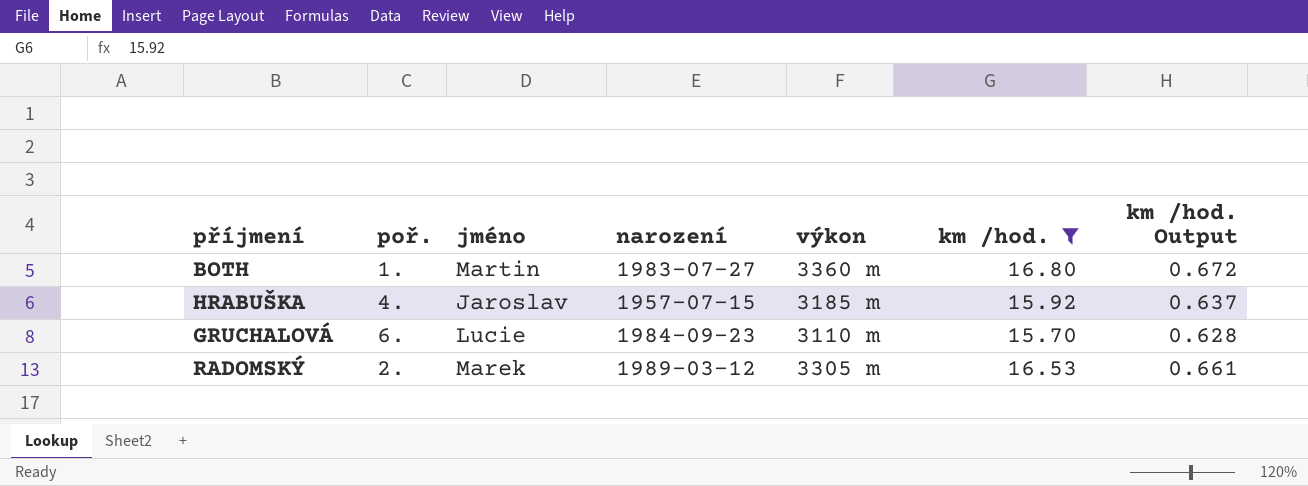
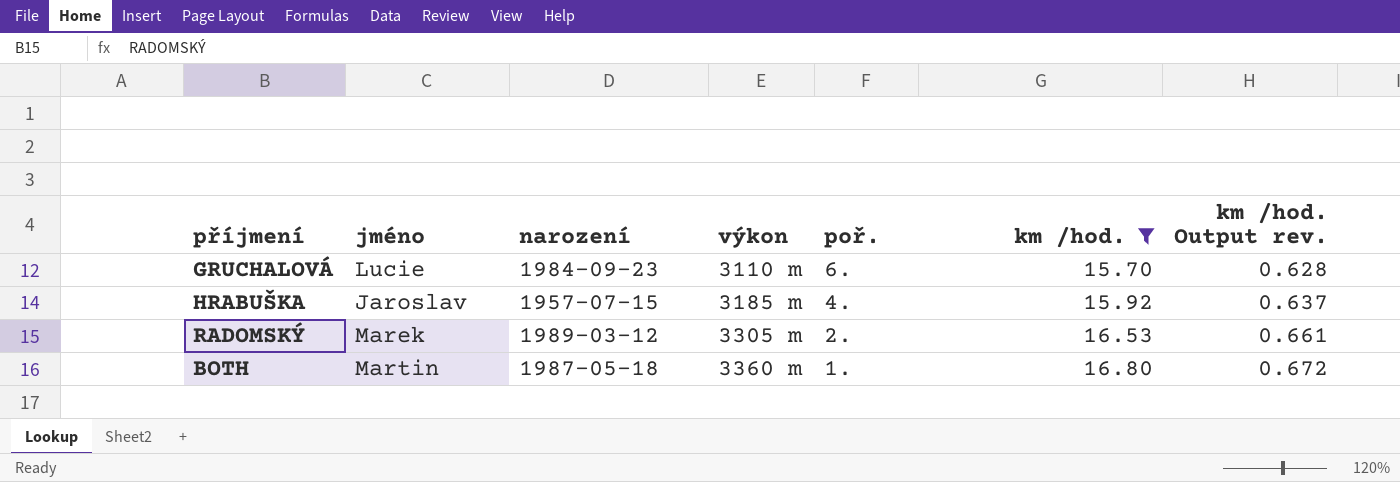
row order: none -> výkon ascending
column poř. | position: 2 -> 5
column name: km /hod. Output -> km /hod. Output rev.
BOTH | narození: 1983-07-27 -> 1987-05-18

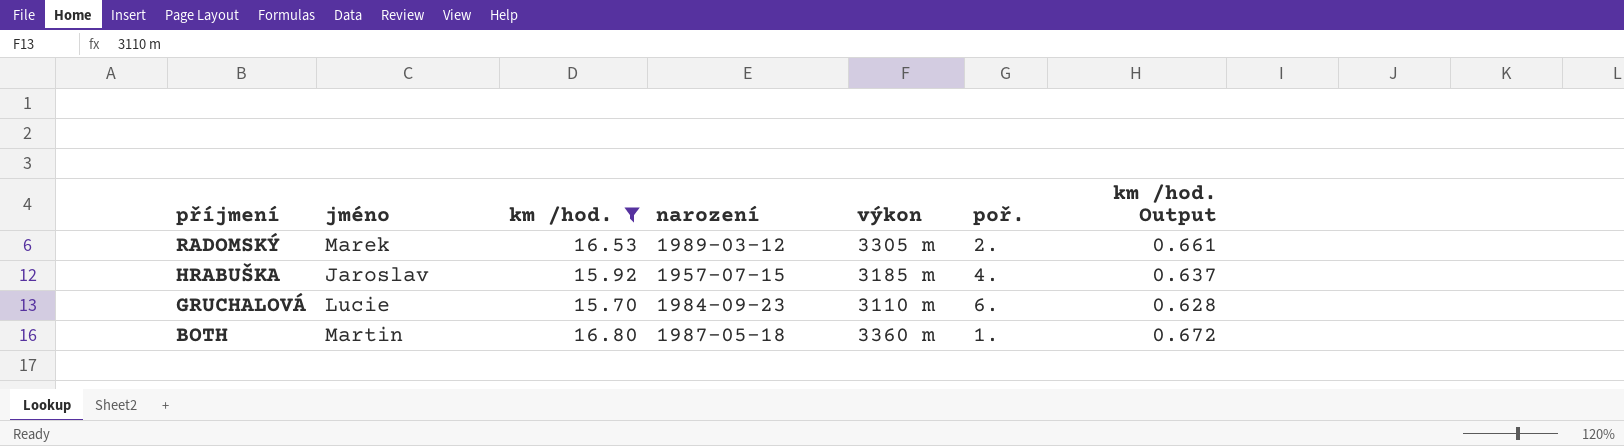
row order: výkon ascending -> příjmení descending
column km /hod. | position: 6 -> 3
column name: km /hod. Output rev. -> km /hod. Output

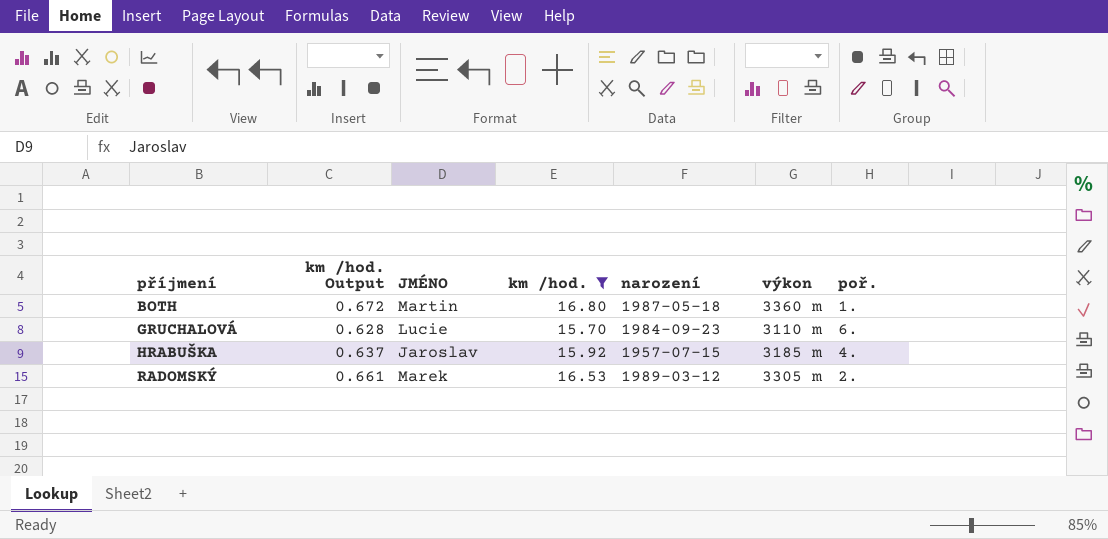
row order: příjmení descending -> příjmení ascending
column km /hod. Output | position: 7 -> 2
column name: jméno -> JMÉNO

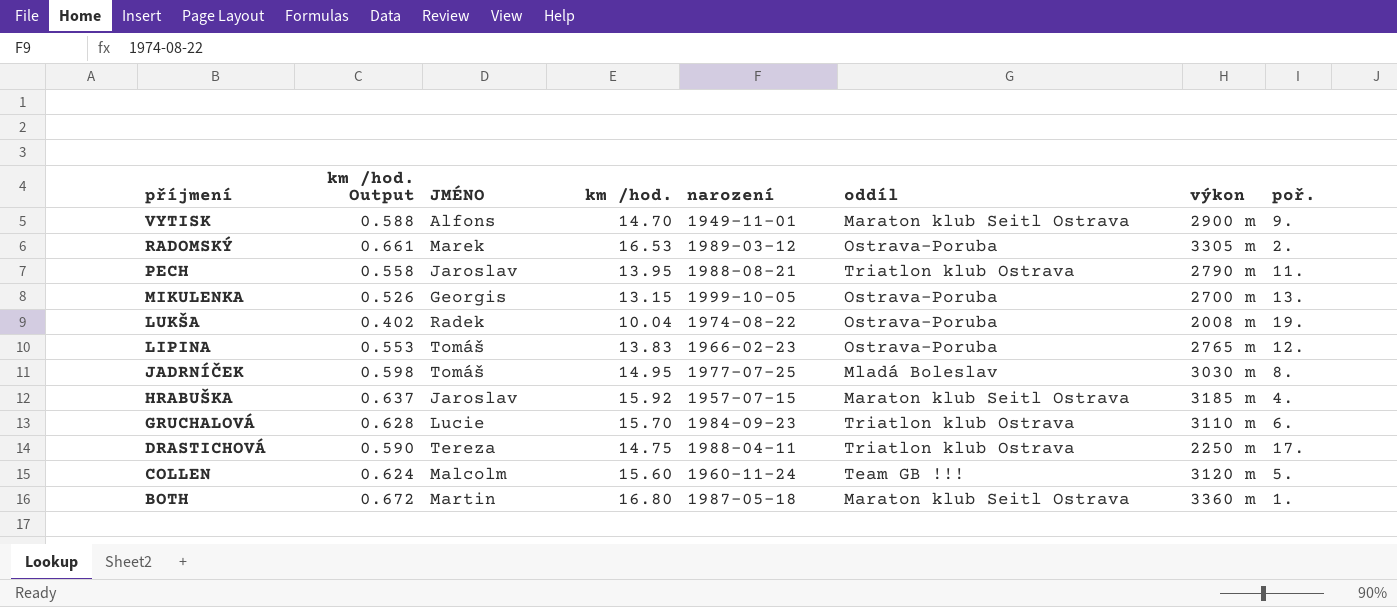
filter: km /hod. >= 15.70 -> none
row order: příjmení ascending -> příjmení descending
column oddíl | position: none -> 6

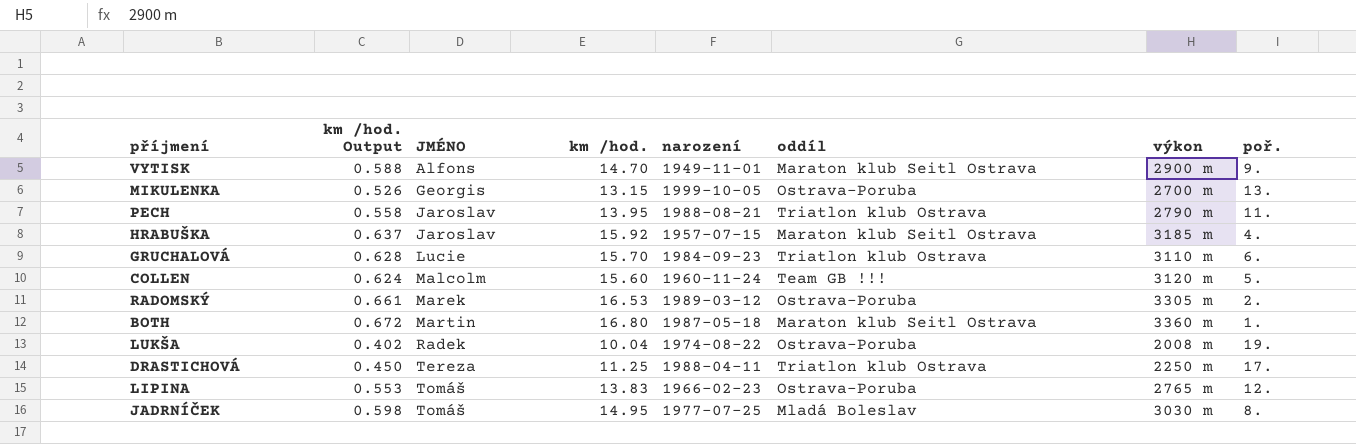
row order: příjmení descending -> JMÉNO ascending
DRASTICHOVÁ | km /hod. Output: 0.590 -> 0.450
DRASTICHOVÁ | km /hod.: 14.75 -> 11.25

